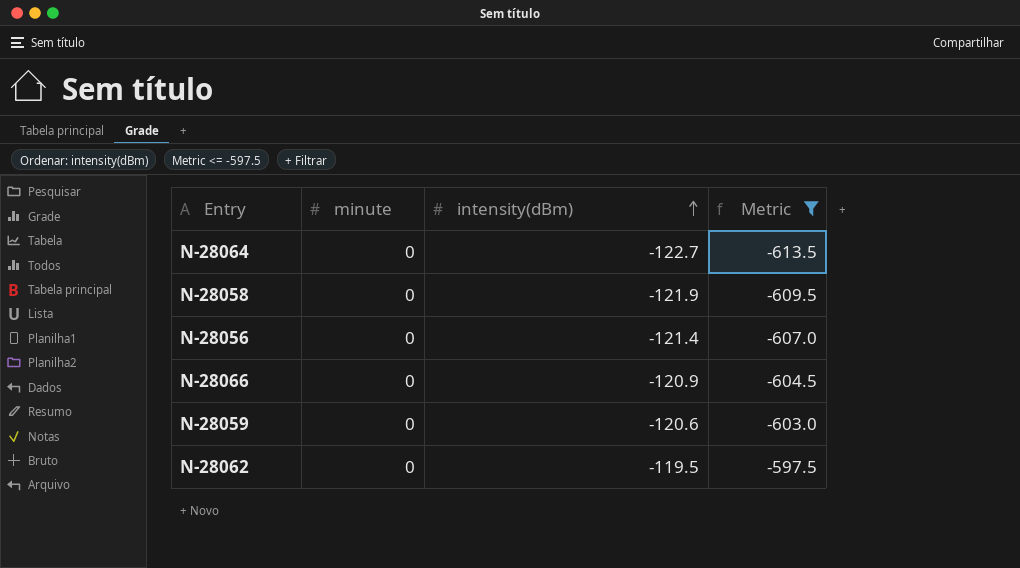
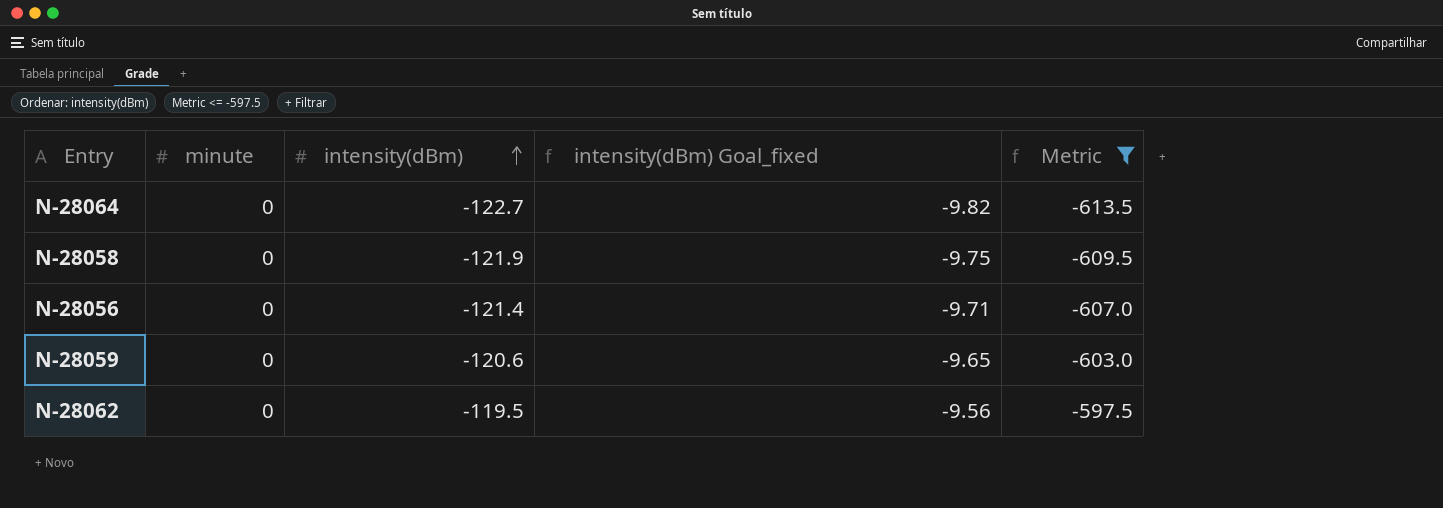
column intensity(dBm) Goal_fixed | formula: none -> [intensity(dBm)] * 0.08
row N-28066: 0 | -120.9 | -604.5 -> none

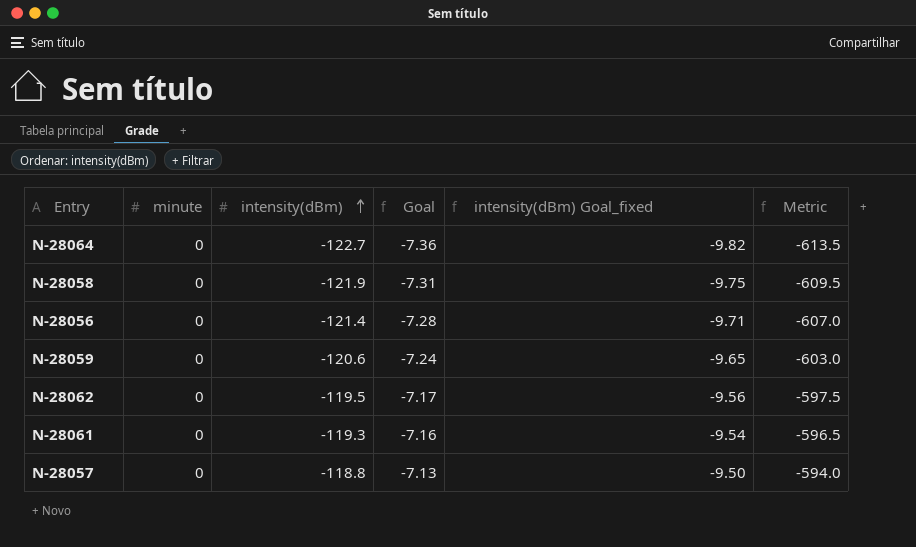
filter: Metric <= -597.5 -> none
column Goal | formula: none -> [intensity(dBm)] * 0.06

